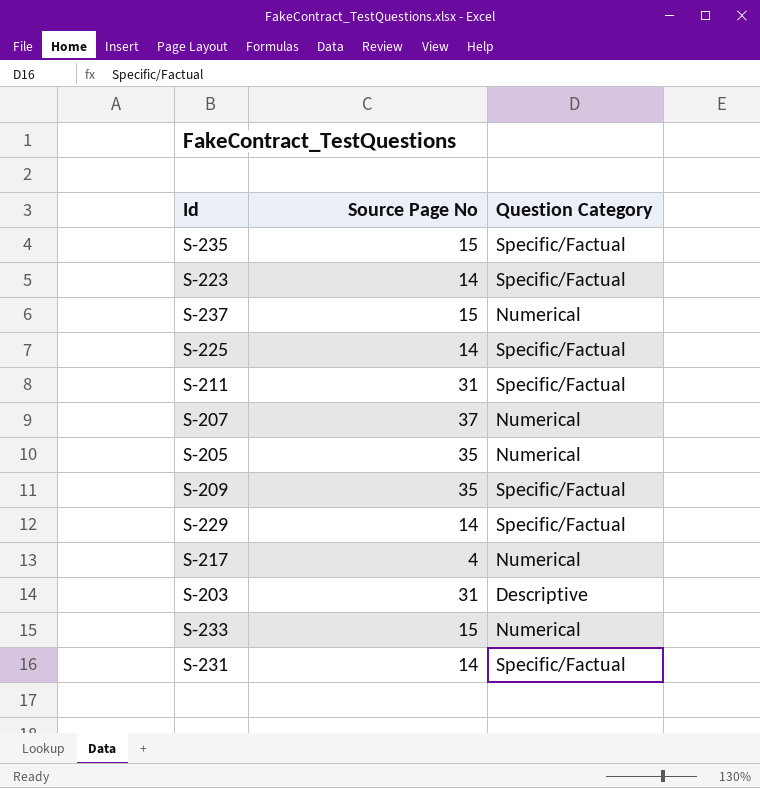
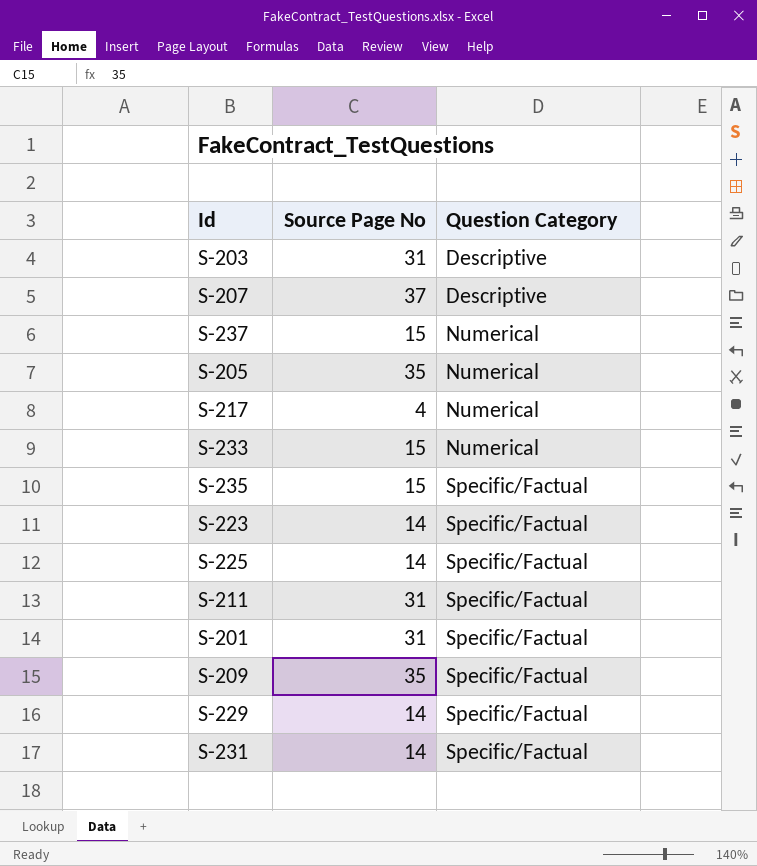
row order: none -> Question Category ascending
S-207 | Question Category: Numerical -> Descriptive
row S-201: none -> 31 | Specific/Factual

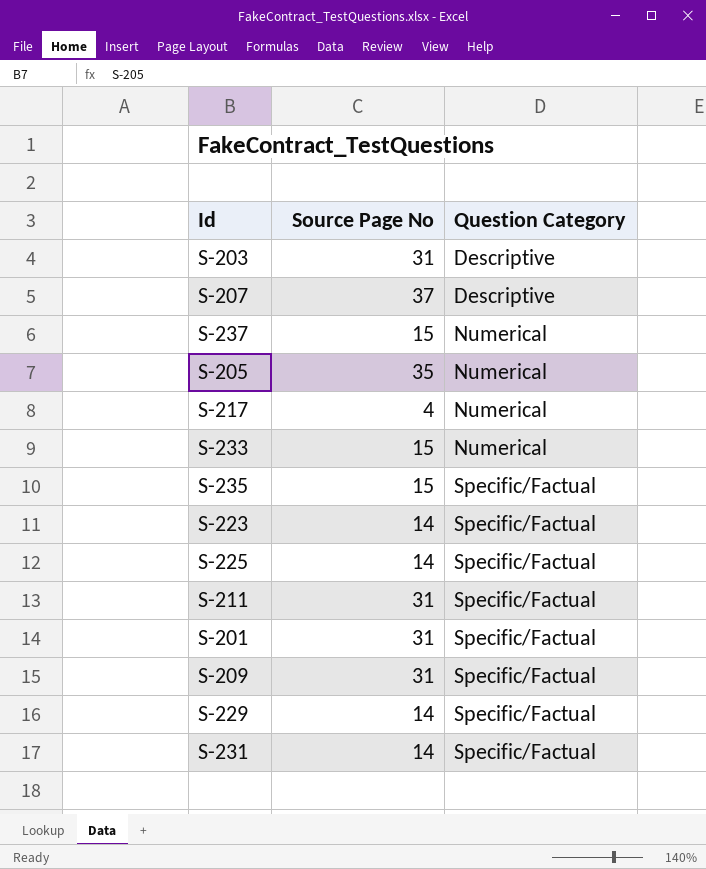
S-209 | Source Page No: 35 -> 31

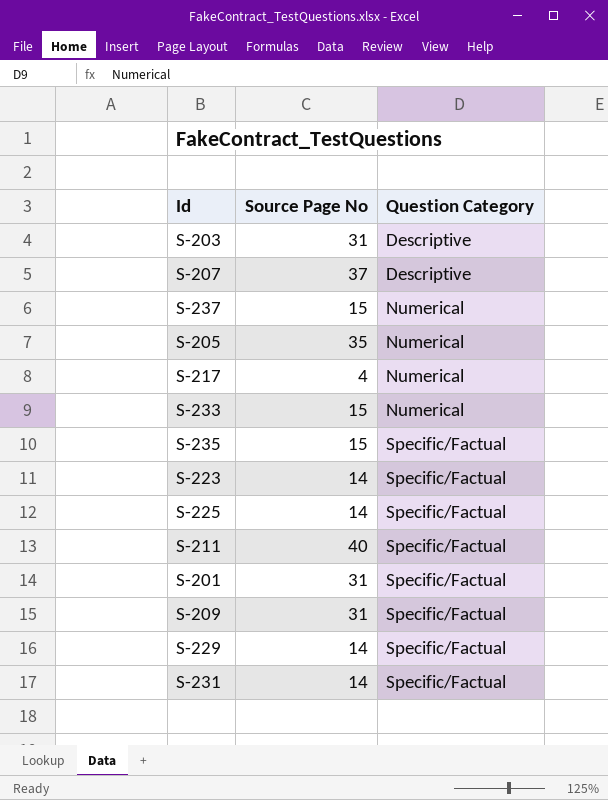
S-211 | Source Page No: 31 -> 40

